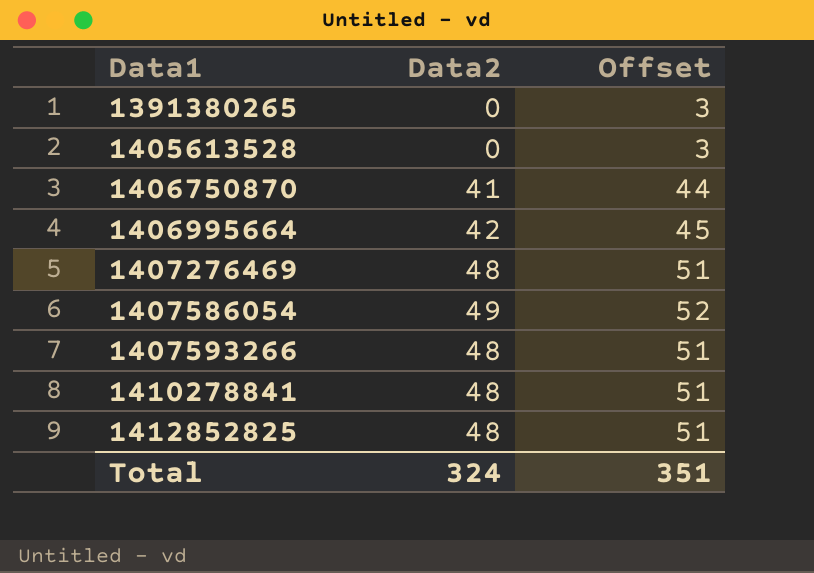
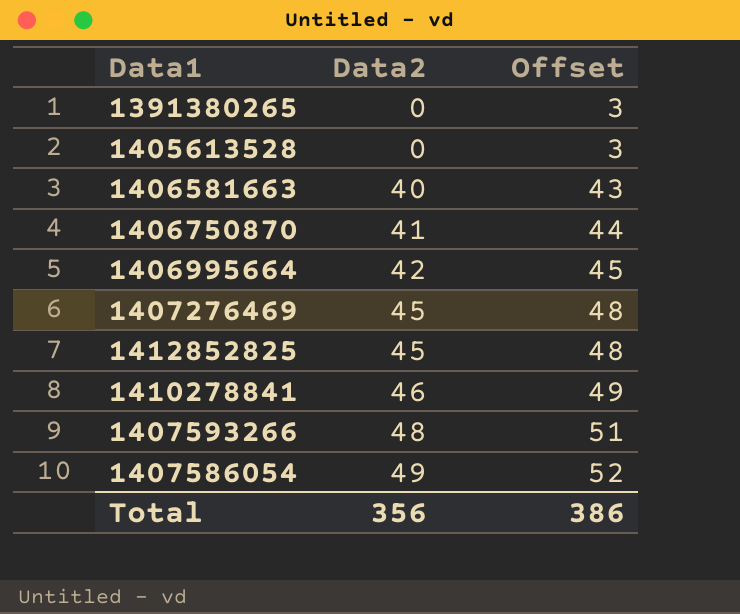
row order: Data1 ascending -> Data2 ascending
row 1406581663: none -> 40 | 43
1407276469 | Data2: 48 -> 45
1407276469 | Offset: 51 -> 48
1412852825 | Data2: 48 -> 45
1412852825 | Offset: 51 -> 48
1410278841 | Data2: 48 -> 46
1410278841 | Offset: 51 -> 49
Total | Data2: 324 -> 356
Total | Offset: 351 -> 386

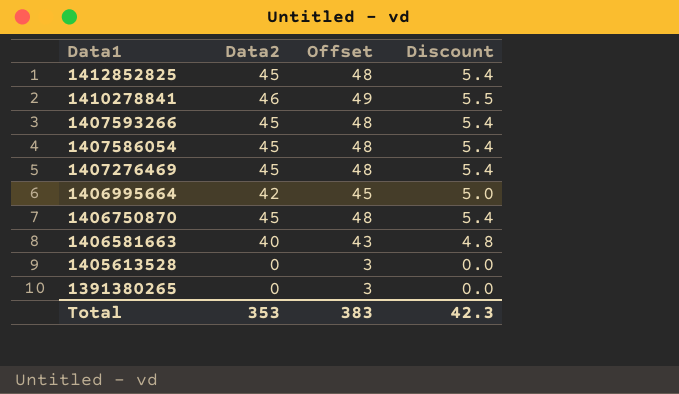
row order: Data2 ascending -> Data1 descending
column Discount | formula: none -> [Data2] * 0.12
1407593266 | Data2: 48 -> 45
1407593266 | Offset: 51 -> 48
1407586054 | Data2: 49 -> 45
1407586054 | Offset: 52 -> 48
1406750870 | Data2: 41 -> 45
1406750870 | Offset: 44 -> 48
Total | Data2: 356 -> 353
Total | Offset: 386 -> 383

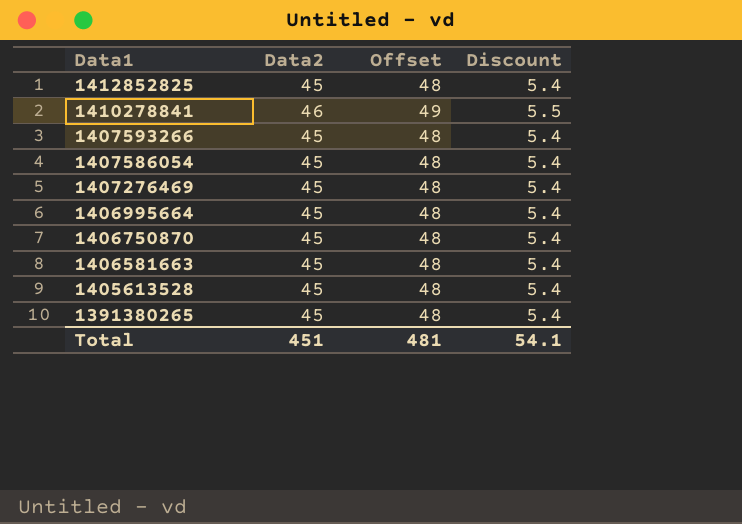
1406995664 | Data2: 42 -> 45
1406995664 | Offset: 45 -> 48
1406995664 | Discount: 5.0 -> 5.4
1406581663 | Data2: 40 -> 45
1406581663 | Offset: 43 -> 48
1406581663 | Discount: 4.8 -> 5.4
1405613528 | Data2: 0 -> 45
1405613528 | Offset: 3 -> 48
1405613528 | Discount: 0.0 -> 5.4
1391380265 | Data2: 0 -> 45
1391380265 | Offset: 3 -> 48
1391380265 | Discount: 0.0 -> 5.4
Total | Data2: 353 -> 451
Total | Offset: 383 -> 481
Total | Discount: 42.3 -> 54.1

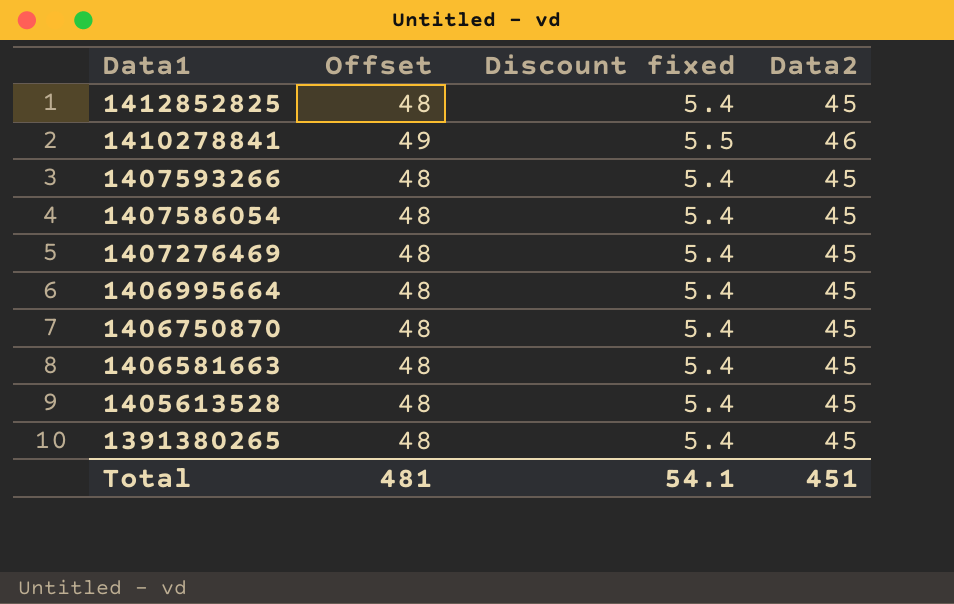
column name: Discount -> Discount fixed
column Data2 | position: 2 -> 4

